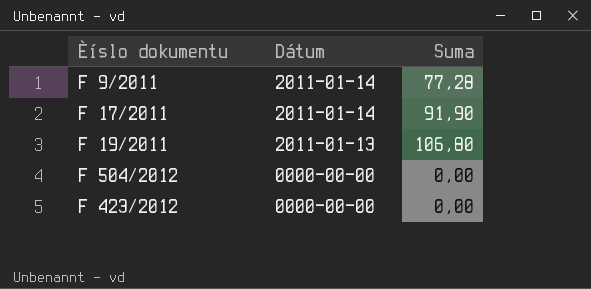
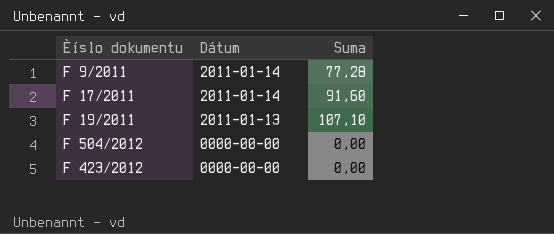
F 17/2011 | Suma: 91,90 -> 91,60
F 19/2011 | Suma: 106,80 -> 107,10

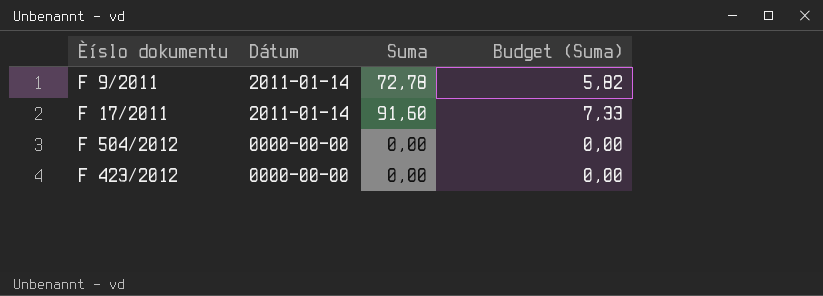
column Budget (Suma) | formula: none -> [Suma] * 0,08
row F 19/2011: 2011-01-13 | 107,10 -> none
F 9/2011 | Suma: 77,28 -> 72,78

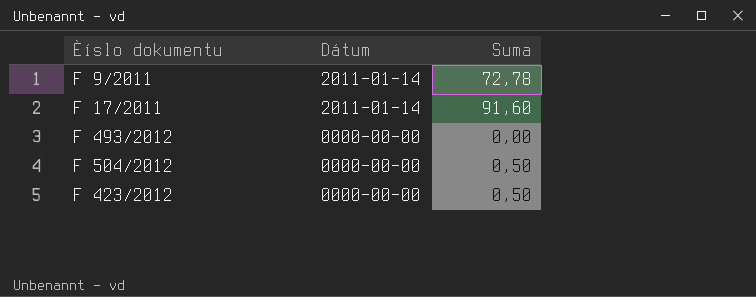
column Budget (Suma) | formula: [Suma] * 0,08 -> none
row F 493/2012: none -> 0000-00-00 | 0,00
F 504/2012 | Suma: 0,00 -> 0,50
F 423/2012 | Suma: 0,00 -> 0,50

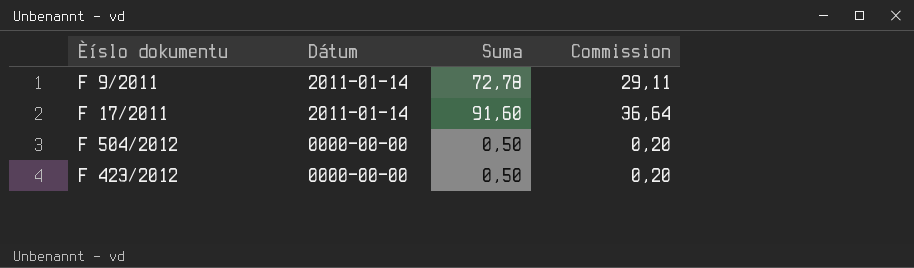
column Commission | formula: none -> [Suma] * 0,4
row F 493/2012: 0000-00-00 | 0,00 -> none

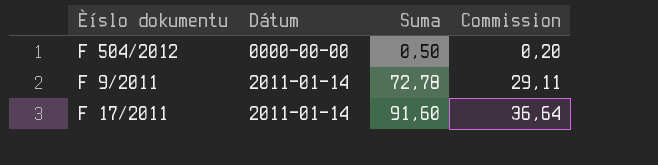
row order: Dátum descending -> Dátum ascending
row F 423/2012: 0000-00-00 | 0,50 | 0,20 -> none

